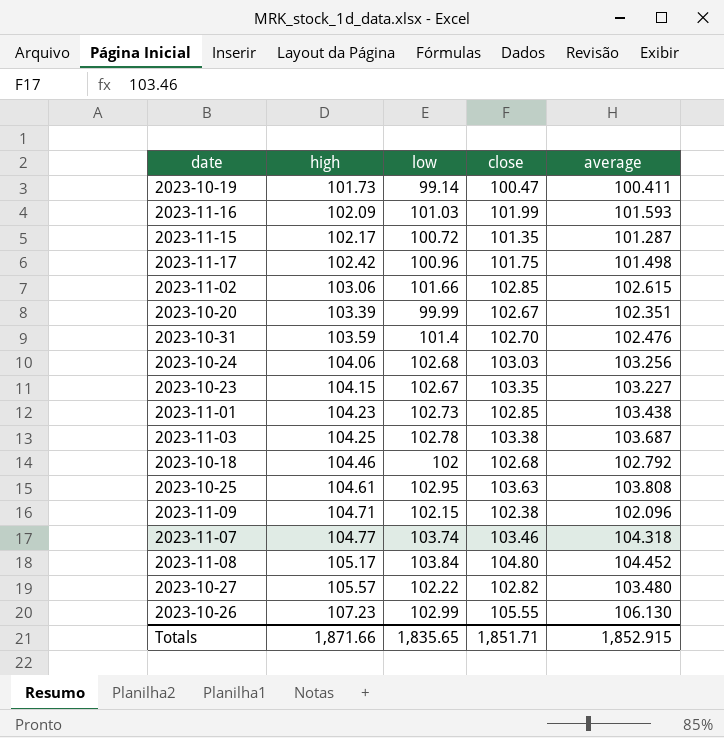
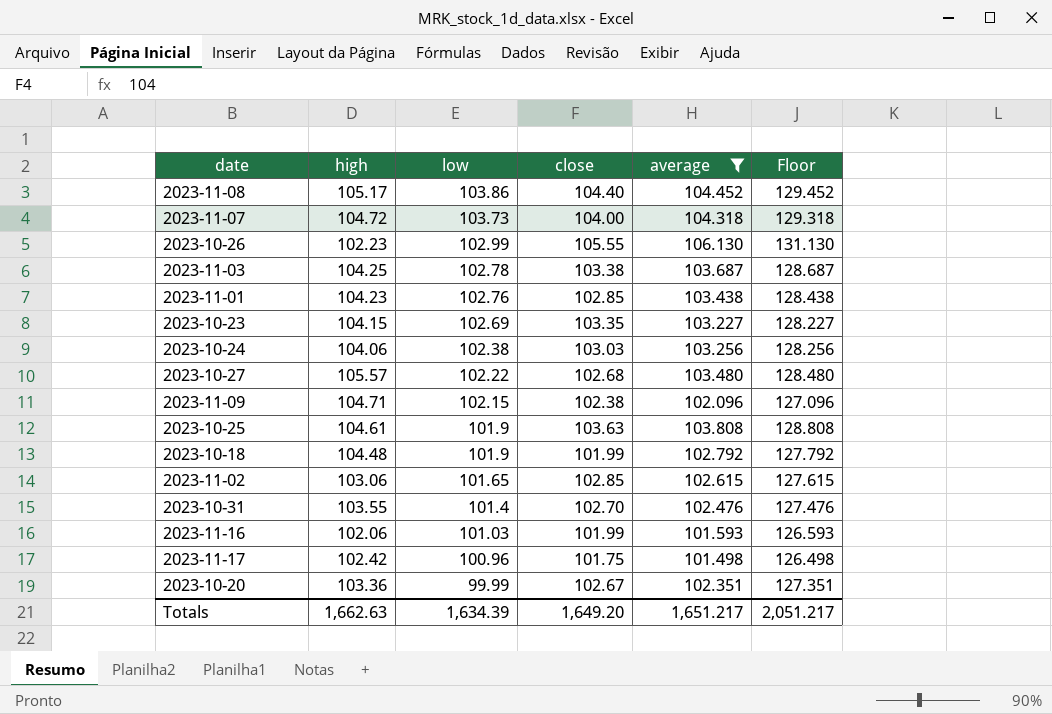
filter: none -> average >= 101.498
row order: high ascending -> low descending
column Floor | formula: none -> [average] + 25
2023-11-08 | low: 103.84 -> 103.86
2023-11-08 | close: 104.80 -> 104.40
2023-11-07 | high: 104.77 -> 104.72
2023-11-07 | low: 103.74 -> 103.73
2023-11-07 | close: 103.46 -> 104.00
2023-10-26 | high: 107.23 -> 102.23
2023-11-01 | low: 102.73 -> 102.76
2023-10-23 | low: 102.67 -> 102.69
2023-10-24 | low: 102.68 -> 102.38
2023-10-27 | close: 102.82 -> 102.68
2023-10-25 | low: 102.95 -> 101.9
2023-10-18 | high: 104.46 -> 104.48
2023-10-18 | low: 102 -> 101.9
2023-10-18 | close: 102.68 -> 101.99
2023-11-02 | low: 101.66 -> 101.65
2023-10-31 | high: 103.59 -> 103.55
2023-11-16 | high: 102.09 -> 102.06
2023-10-20 | high: 103.39 -> 103.36
Totals | high: 1,871.66 -> 1,662.63
Totals | low: 1,835.65 -> 1,634.39
Totals | close: 1,851.71 -> 1,649.20
Totals | average: 1,852.915 -> 1,651.217

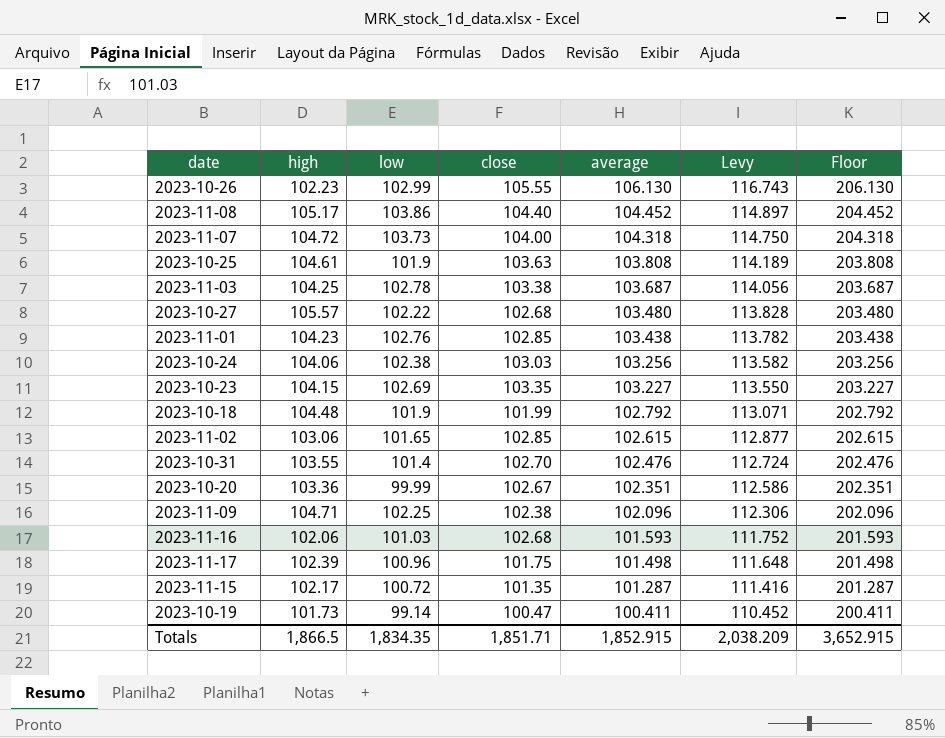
filter: average >= 101.498 -> none
row order: low descending -> average descending
column Levy | formula: none -> [average] * 1.1
column Floor | formula: [average] + 25 -> [average] + 100
2023-11-09 | low: 102.15 -> 102.25
2023-11-16 | close: 101.99 -> 102.68
2023-11-17 | high: 102.42 -> 102.39
Totals | high: 1,662.63 -> 1,866.5
Totals | low: 1,634.39 -> 1,834.35
Totals | close: 1,649.20 -> 1,851.71
Totals | average: 1,651.217 -> 1,852.915
Totals | Floor: 2,051.217 -> 3,652.915

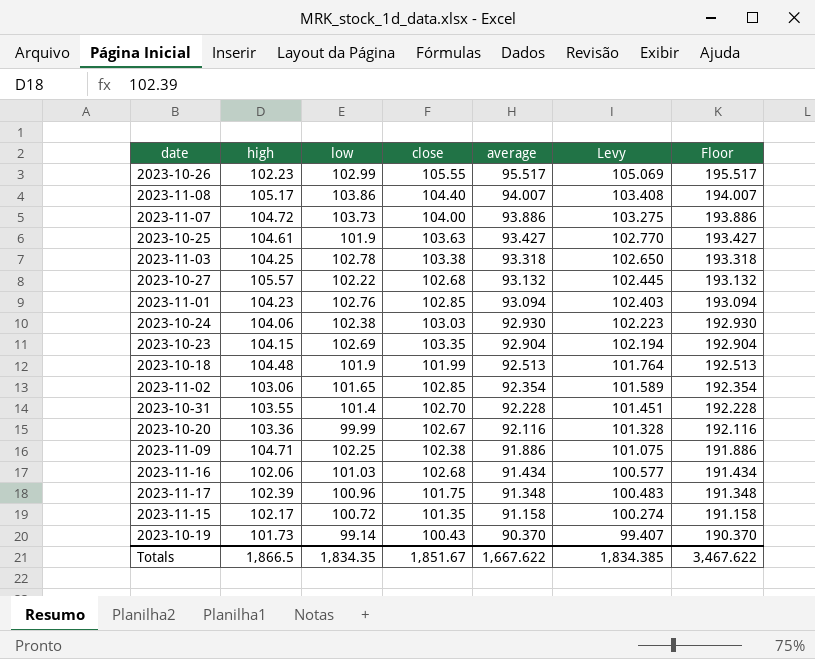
2023-10-26 | average: 106.130 -> 95.517
2023-10-26 | Levy: 116.743 -> 105.069
2023-10-26 | Floor: 206.130 -> 195.517
2023-11-08 | average: 104.452 -> 94.007
2023-11-08 | Levy: 114.897 -> 103.408
2023-11-08 | Floor: 204.452 -> 194.007
2023-11-07 | average: 104.318 -> 93.886
2023-11-07 | Levy: 114.750 -> 103.275
2023-11-07 | Floor: 204.318 -> 193.886
2023-10-25 | average: 103.808 -> 93.427
2023-10-25 | Levy: 114.189 -> 102.770
2023-10-25 | Floor: 203.808 -> 193.427
2023-11-03 | average: 103.687 -> 93.318
2023-11-03 | Levy: 114.056 -> 102.650
2023-11-03 | Floor: 203.687 -> 193.318
2023-10-27 | average: 103.480 -> 93.132
2023-10-27 | Levy: 113.828 -> 102.445
2023-10-27 | Floor: 203.480 -> 193.132
2023-11-01 | average: 103.438 -> 93.094
2023-11-01 | Levy: 113.782 -> 102.403
2023-11-01 | Floor: 203.438 -> 193.094
2023-10-24 | average: 103.256 -> 92.930
2023-10-24 | Levy: 113.582 -> 102.223
2023-10-24 | Floor: 203.256 -> 192.930
2023-10-23 | average: 103.227 -> 92.904
2023-10-23 | Levy: 113.550 -> 102.194
2023-10-23 | Floor: 203.227 -> 192.904
2023-10-18 | average: 102.792 -> 92.513
2023-10-18 | Levy: 113.071 -> 101.764
2023-10-18 | Floor: 202.792 -> 192.513
2023-11-02 | average: 102.615 -> 92.354
2023-11-02 | Levy: 112.877 -> 101.589
2023-11-02 | Floor: 202.615 -> 192.354
2023-10-31 | average: 102.476 -> 92.228
2023-10-31 | Levy: 112.724 -> 101.451
2023-10-31 | Floor: 202.476 -> 192.228
2023-10-20 | average: 102.351 -> 92.116
2023-10-20 | Levy: 112.586 -> 101.328
2023-10-20 | Floor: 202.351 -> 192.116
2023-11-09 | average: 102.096 -> 91.886
2023-11-09 | Levy: 112.306 -> 101.075
2023-11-09 | Floor: 202.096 -> 191.886
2023-11-16 | average: 101.593 -> 91.434
2023-11-16 | Levy: 111.752 -> 100.577
2023-11-16 | Floor: 201.593 -> 191.434
2023-11-17 | average: 101.498 -> 91.348
2023-11-17 | Levy: 111.648 -> 100.483
2023-11-17 | Floor: 201.498 -> 191.348
2023-11-15 | average: 101.287 -> 91.158
2023-11-15 | Levy: 111.416 -> 100.274
2023-11-15 | Floor: 201.287 -> 191.158
2023-10-19 | close: 100.47 -> 100.43
2023-10-19 | average: 100.411 -> 90.370
2023-10-19 | Levy: 110.452 -> 99.407
2023-10-19 | Floor: 200.411 -> 190.370
Totals | close: 1,851.71 -> 1,851.67
Totals | average: 1,852.915 -> 1,667.622
Totals | Levy: 2,038.209 -> 1,834.385
Totals | Floor: 3,652.915 -> 3,467.622

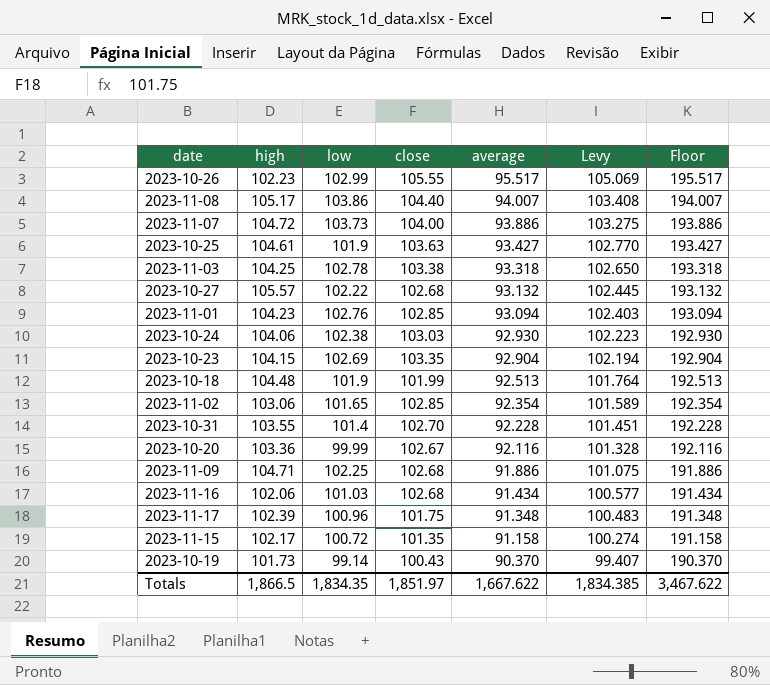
2023-11-09 | close: 102.38 -> 102.68
Totals | close: 1,851.67 -> 1,851.97

